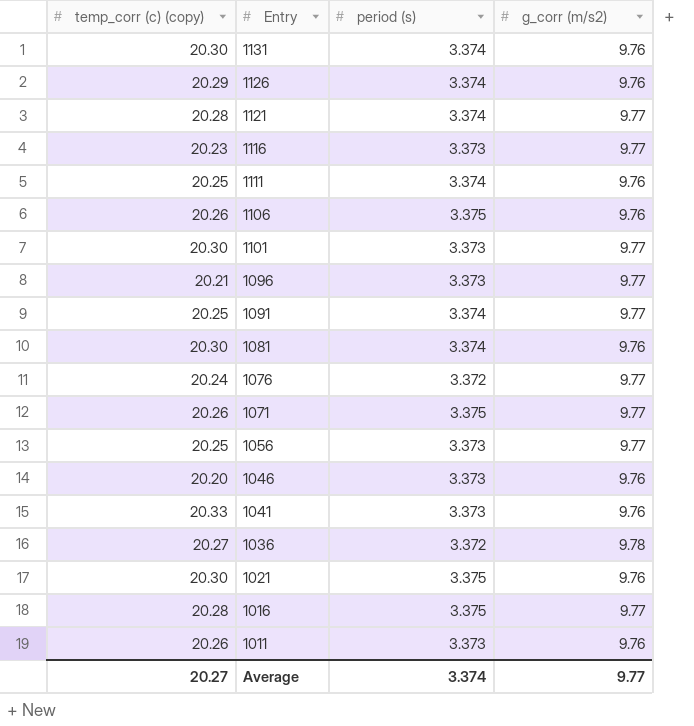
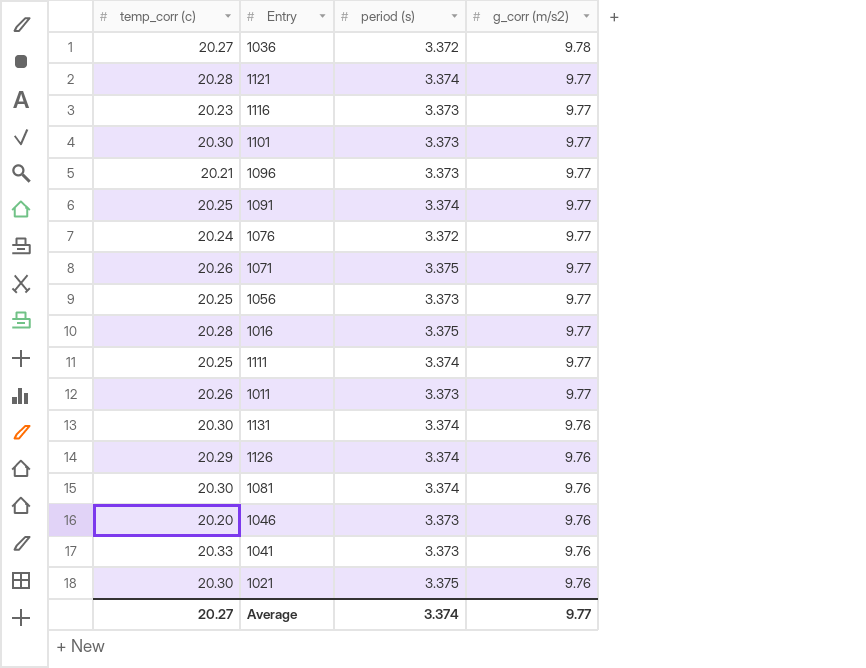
row order: Entry descending -> g_corr (m/s2) descending
column name: temp_corr (c) (copy) -> temp_corr (c)
row 1106: 20.26 | 3.375 | 9.76 -> none
1111 | g_corr (m/s2): 9.76 -> 9.77
1011 | g_corr (m/s2): 9.76 -> 9.77

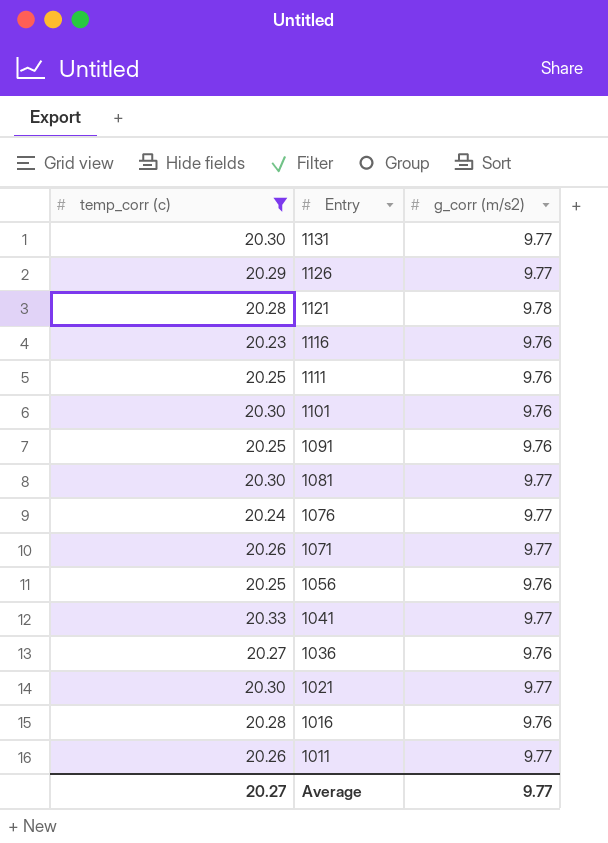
filter: none -> temp_corr (c) >= 20.23
row order: g_corr (m/s2) descending -> Entry descending
column period (s) | position: 3 -> none
1131 | g_corr (m/s2): 9.76 -> 9.77
1126 | g_corr (m/s2): 9.76 -> 9.77
1121 | g_corr (m/s2): 9.77 -> 9.78
1116 | g_corr (m/s2): 9.77 -> 9.76
1111 | g_corr (m/s2): 9.77 -> 9.76
1101 | g_corr (m/s2): 9.77 -> 9.76
1091 | g_corr (m/s2): 9.77 -> 9.76
1081 | g_corr (m/s2): 9.76 -> 9.77
1056 | g_corr (m/s2): 9.77 -> 9.76
1041 | g_corr (m/s2): 9.76 -> 9.77
1036 | g_corr (m/s2): 9.78 -> 9.76
1021 | g_corr (m/s2): 9.76 -> 9.77
1016 | g_corr (m/s2): 9.77 -> 9.76

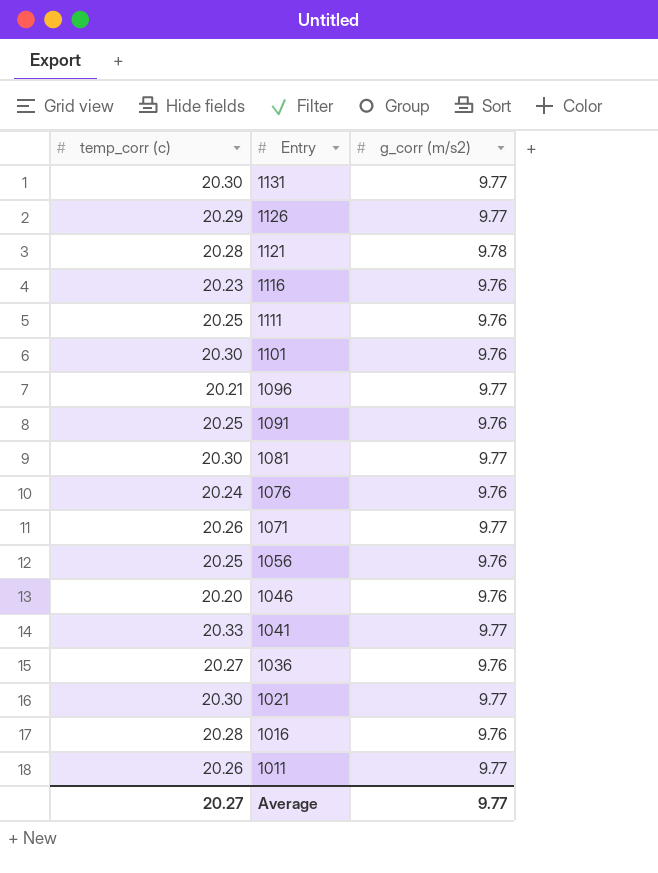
filter: temp_corr (c) >= 20.23 -> none
1076 | g_corr (m/s2): 9.77 -> 9.76

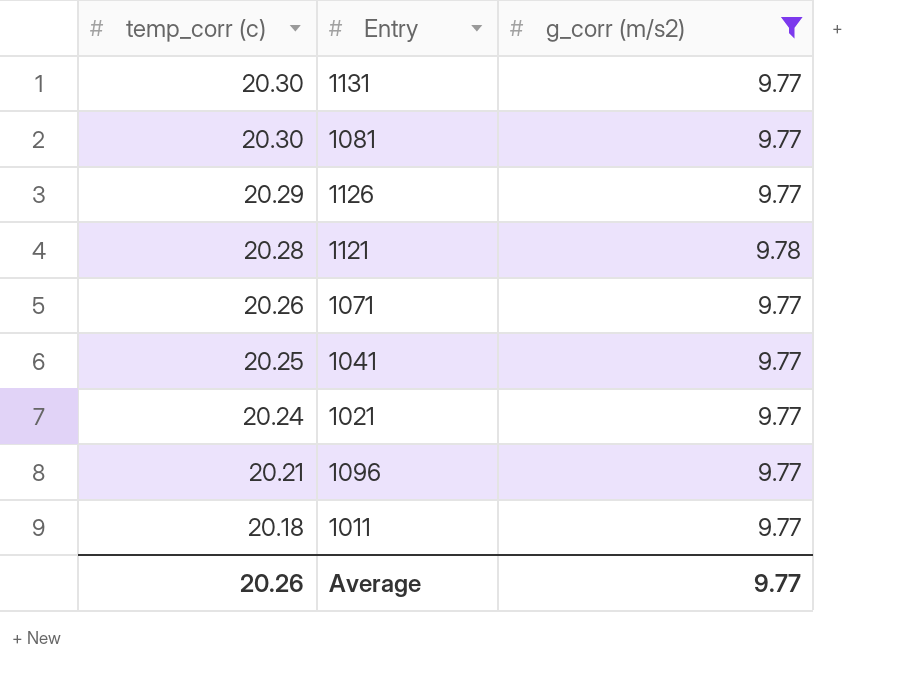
filter: none -> g_corr (m/s2) != 9.76
row order: Entry descending -> temp_corr (c) descending
1041 | temp_corr (c): 20.33 -> 20.25
1021 | temp_corr (c): 20.30 -> 20.24
1011 | temp_corr (c): 20.26 -> 20.18
Average | temp_corr (c): 20.27 -> 20.26

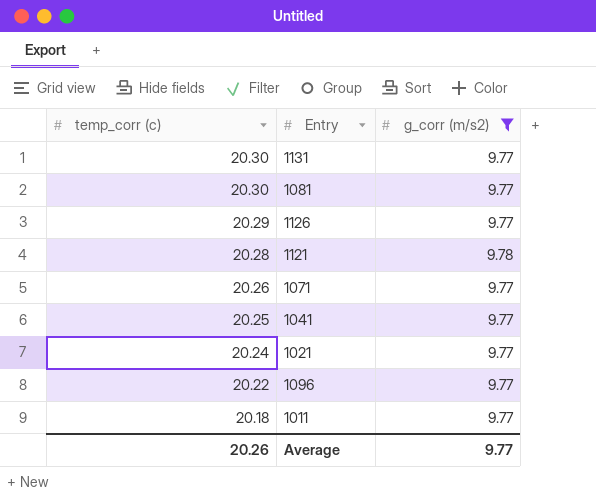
1096 | temp_corr (c): 20.21 -> 20.22

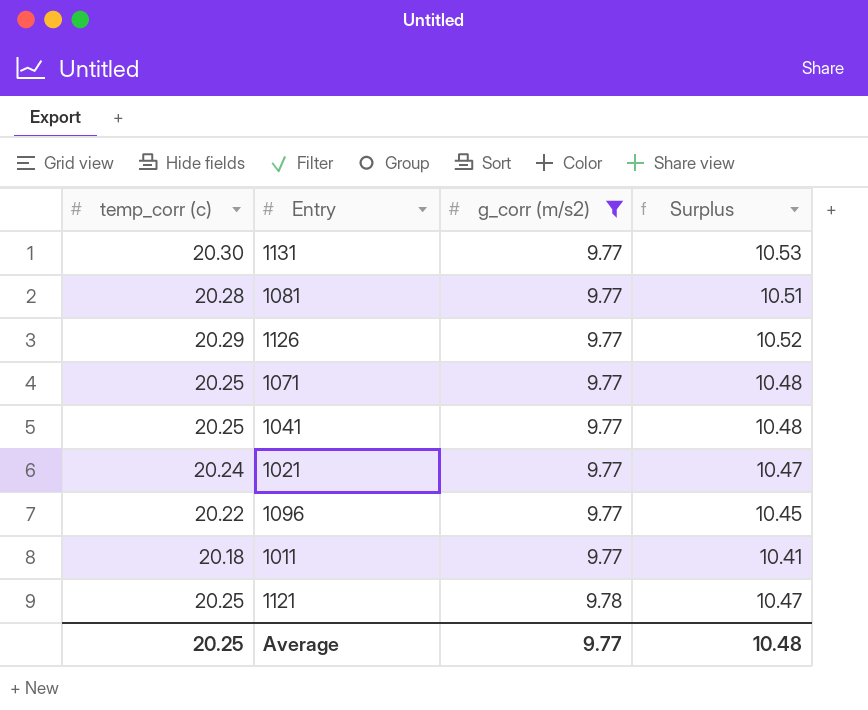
row order: temp_corr (c) descending -> g_corr (m/s2) ascending
column Surplus | formula: none -> [temp_corr (c)] - [g_corr (m/s2)]
1081 | temp_corr (c): 20.30 -> 20.28
1071 | temp_corr (c): 20.26 -> 20.25
1121 | temp_corr (c): 20.28 -> 20.25
Average | temp_corr (c): 20.26 -> 20.25

